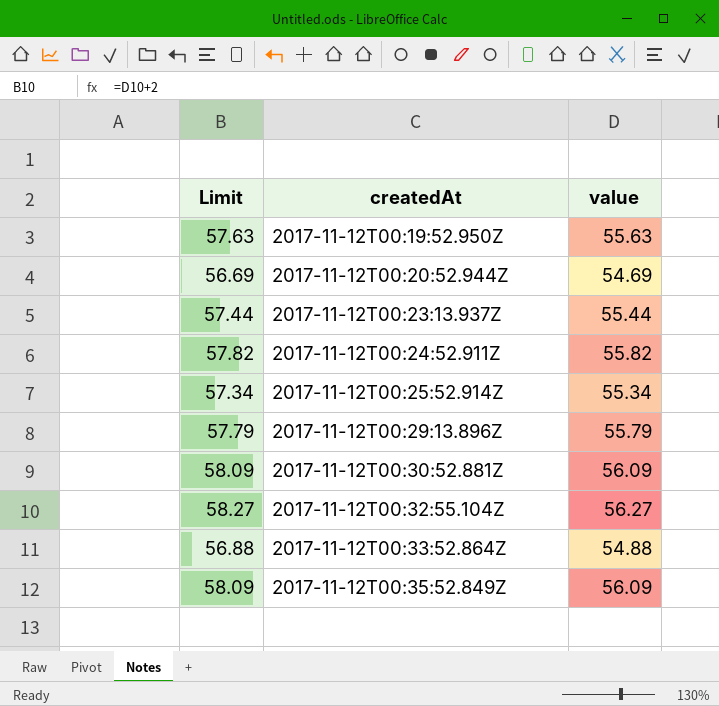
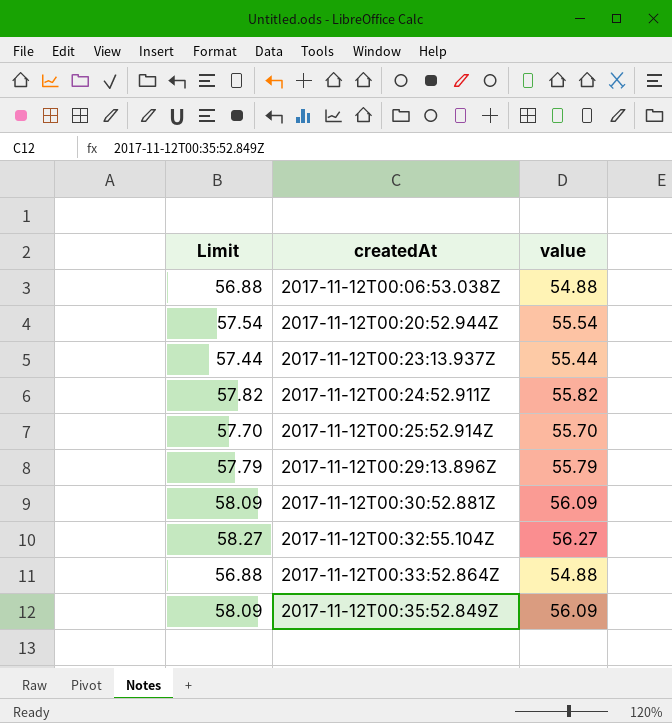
row 2017-11-12T00:19:52.950Z: 57.63 | 55.63 -> none
row 2017-11-12T00:06:53.038Z: none -> 56.88 | 54.88
2017-11-12T00:20:52.944Z | Limit: 56.69 -> 57.54
2017-11-12T00:20:52.944Z | value: 54.69 -> 55.54
2017-11-12T00:25:52.914Z | Limit: 57.34 -> 57.70
2017-11-12T00:25:52.914Z | value: 55.34 -> 55.70

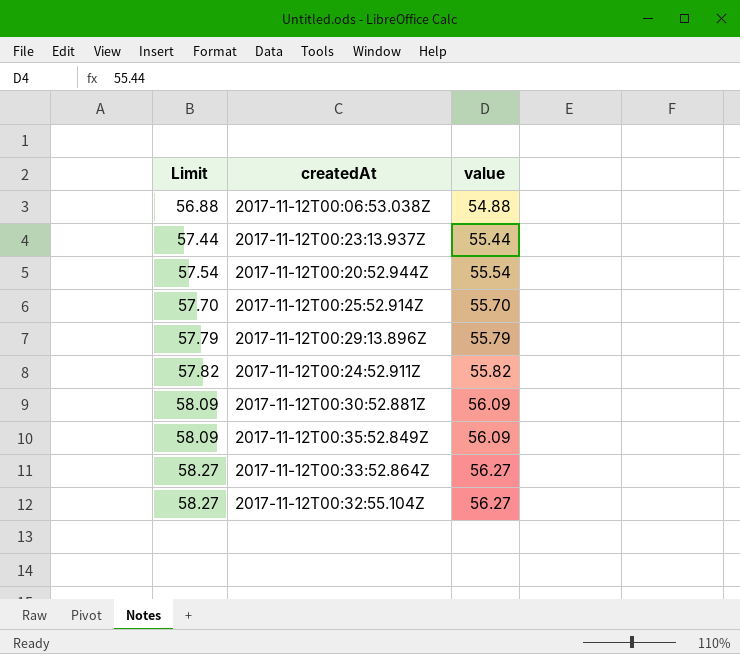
row order: createdAt ascending -> Limit ascending
2017-11-12T00:33:52.864Z | Limit: 56.88 -> 58.27
2017-11-12T00:33:52.864Z | value: 54.88 -> 56.27

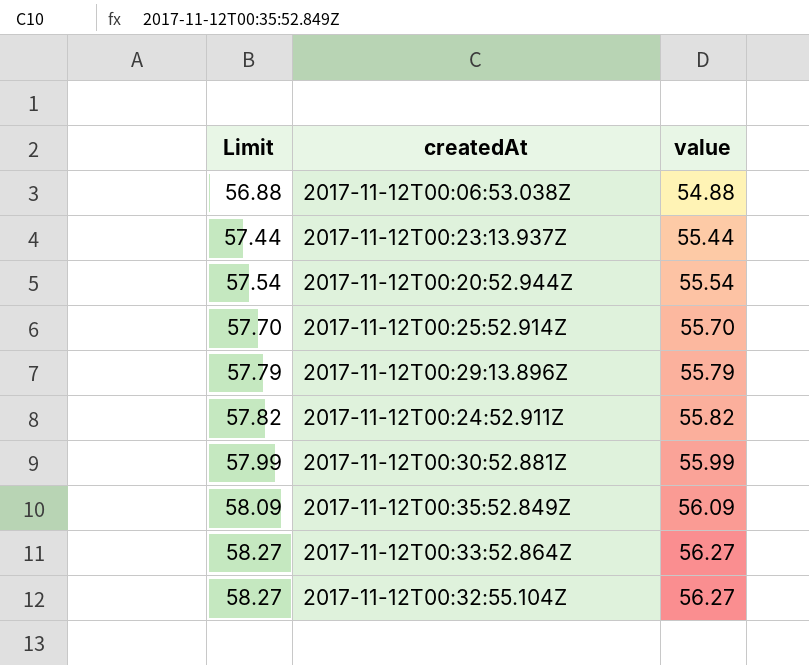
2017-11-12T00:30:52.881Z | Limit: 58.09 -> 57.99
2017-11-12T00:30:52.881Z | value: 56.09 -> 55.99

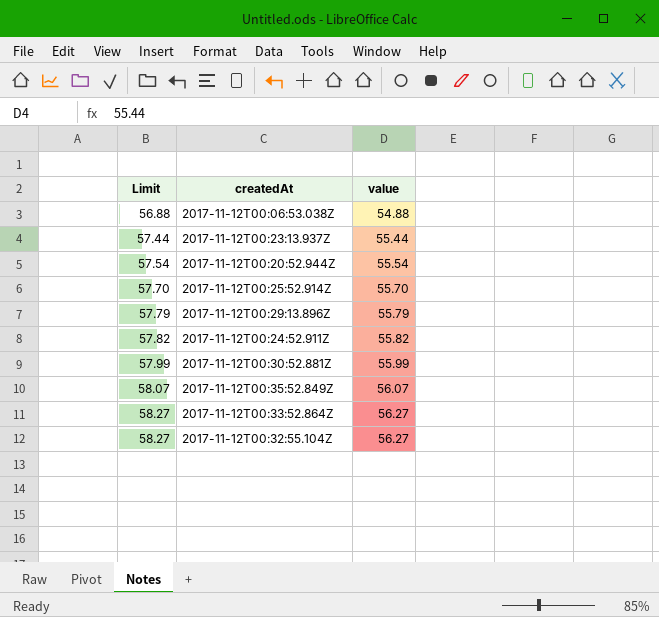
2017-11-12T00:35:52.849Z | Limit: 58.09 -> 58.07
2017-11-12T00:35:52.849Z | value: 56.09 -> 56.07

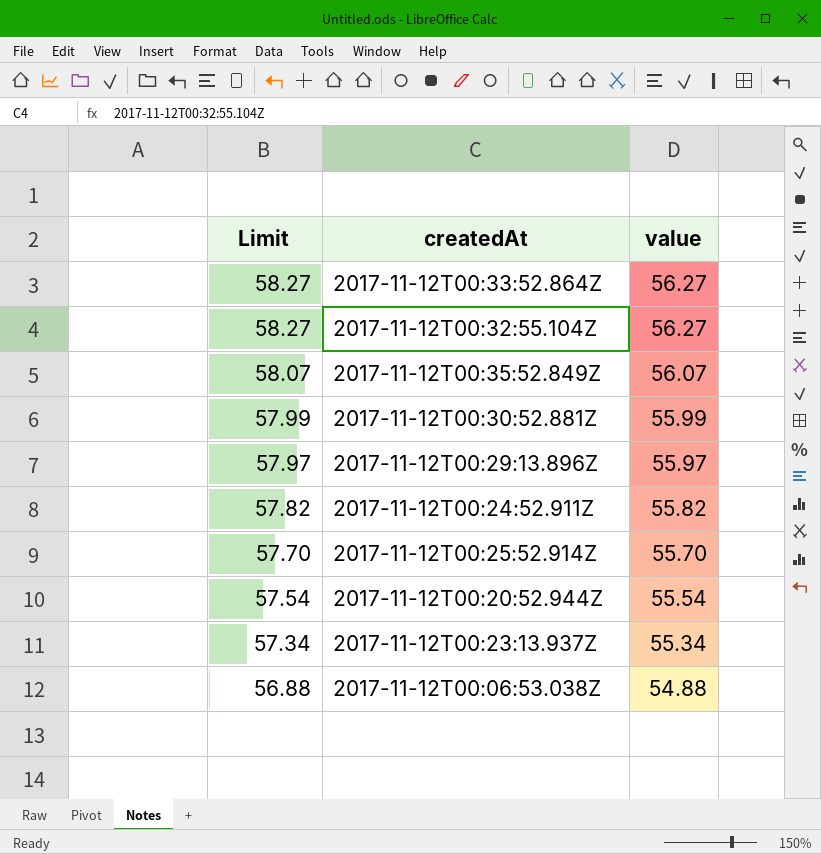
row order: Limit ascending -> Limit descending
2017-11-12T00:29:13.896Z | Limit: 57.79 -> 57.97
2017-11-12T00:29:13.896Z | value: 55.79 -> 55.97
2017-11-12T00:23:13.937Z | Limit: 57.44 -> 57.34
2017-11-12T00:23:13.937Z | value: 55.44 -> 55.34

